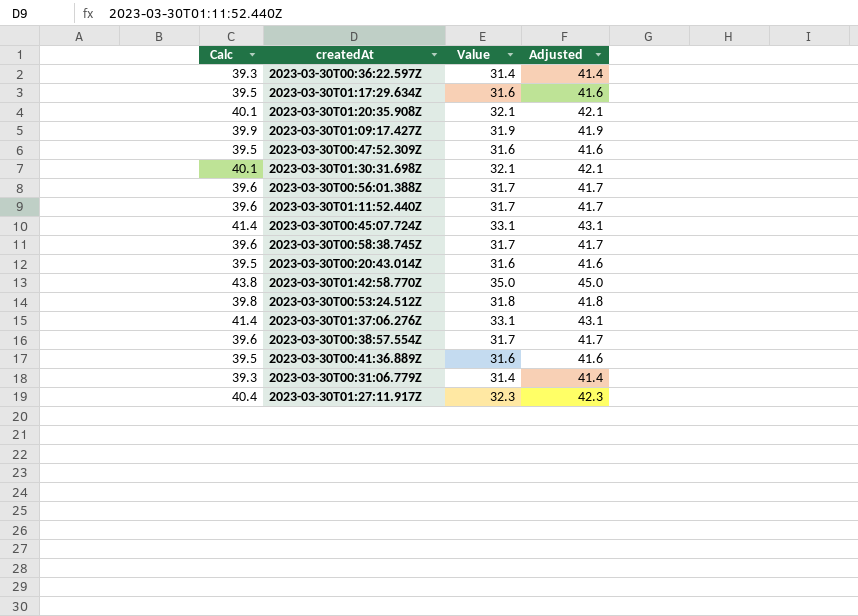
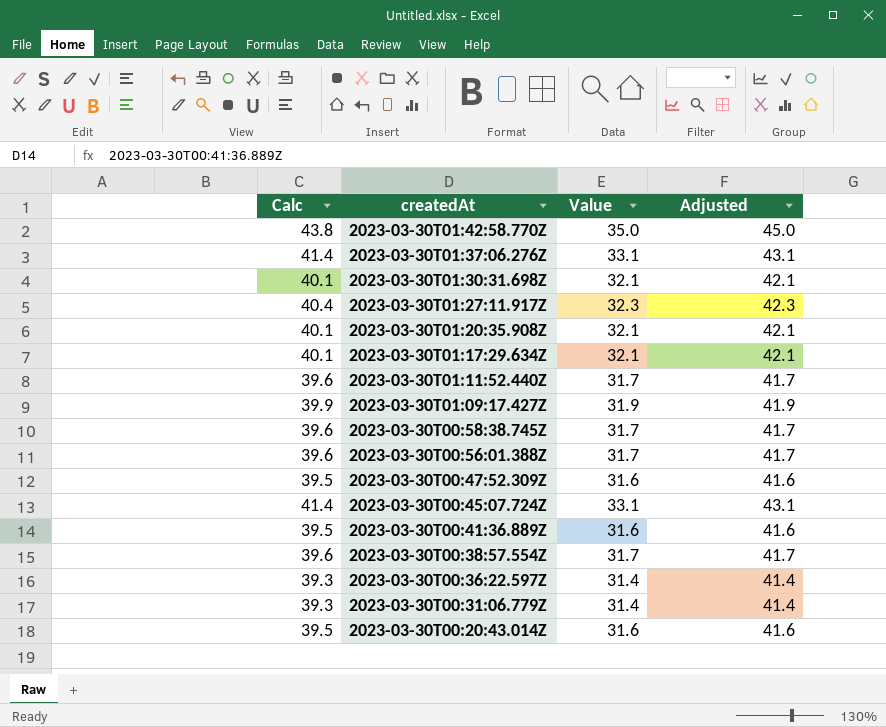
row order: none -> createdAt descending
row 2023-03-30T00:53:24.512Z: 39.8 | 31.8 | 41.8 -> none
2023-03-30T01:17:29.634Z | Calc: 39.5 -> 40.1
2023-03-30T01:17:29.634Z | Value: 31.6 -> 32.1
2023-03-30T01:17:29.634Z | Adjusted: 41.6 -> 42.1

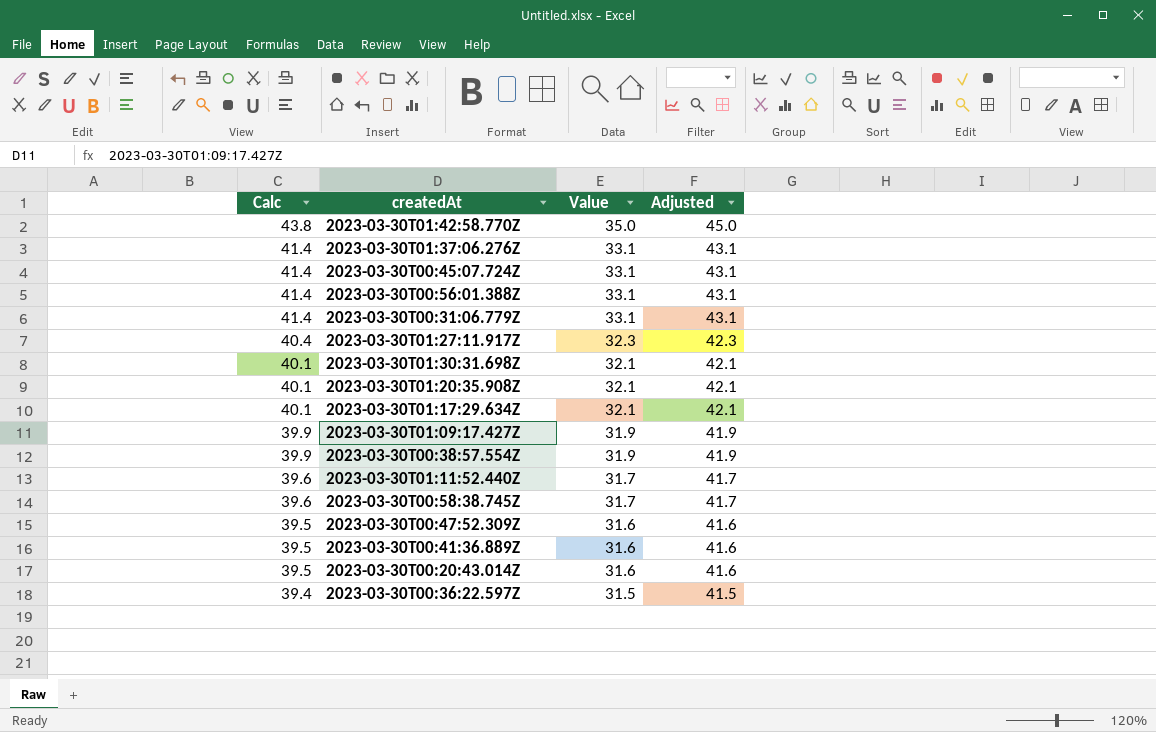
row order: createdAt descending -> Calc descending
2023-03-30T00:56:01.388Z | Calc: 39.6 -> 41.4
2023-03-30T00:56:01.388Z | Value: 31.7 -> 33.1
2023-03-30T00:56:01.388Z | Adjusted: 41.7 -> 43.1
2023-03-30T00:31:06.779Z | Calc: 39.3 -> 41.4
2023-03-30T00:31:06.779Z | Value: 31.4 -> 33.1
2023-03-30T00:31:06.779Z | Adjusted: 41.4 -> 43.1
2023-03-30T00:38:57.554Z | Calc: 39.6 -> 39.9
2023-03-30T00:38:57.554Z | Value: 31.7 -> 31.9
2023-03-30T00:38:57.554Z | Adjusted: 41.7 -> 41.9
2023-03-30T00:36:22.597Z | Calc: 39.3 -> 39.4
2023-03-30T00:36:22.597Z | Value: 31.4 -> 31.5
2023-03-30T00:36:22.597Z | Adjusted: 41.4 -> 41.5

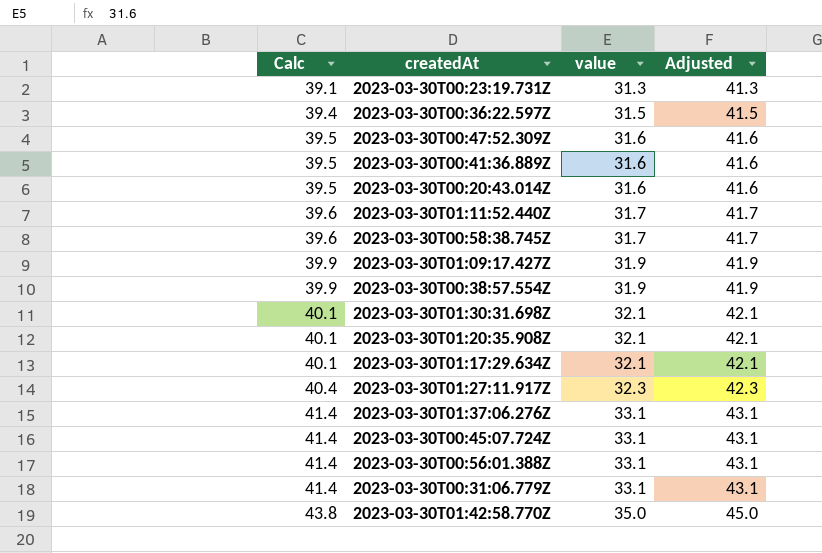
row order: Calc descending -> Calc ascending
column name: Value -> value
row 2023-03-30T00:23:19.731Z: none -> 39.1 | 31.3 | 41.3

